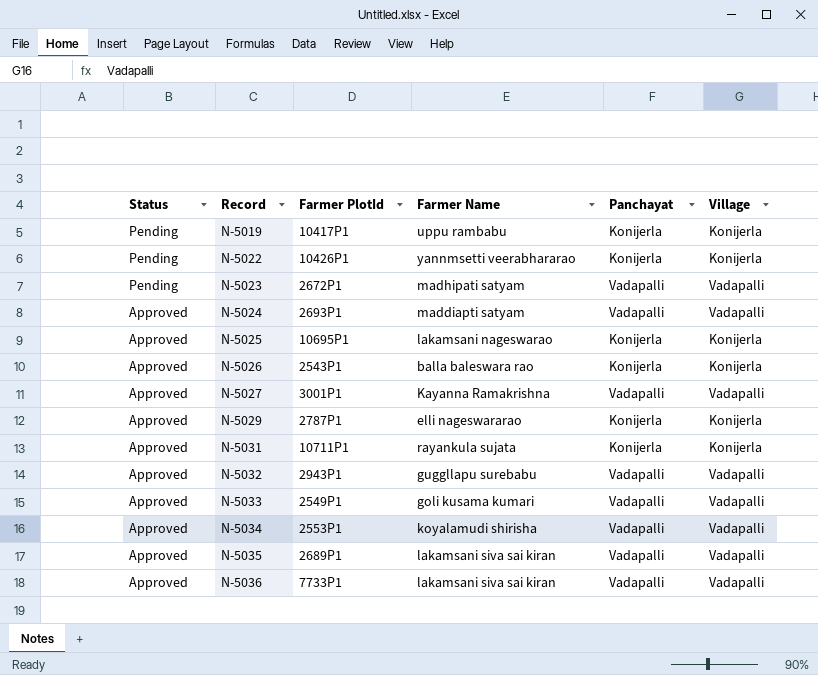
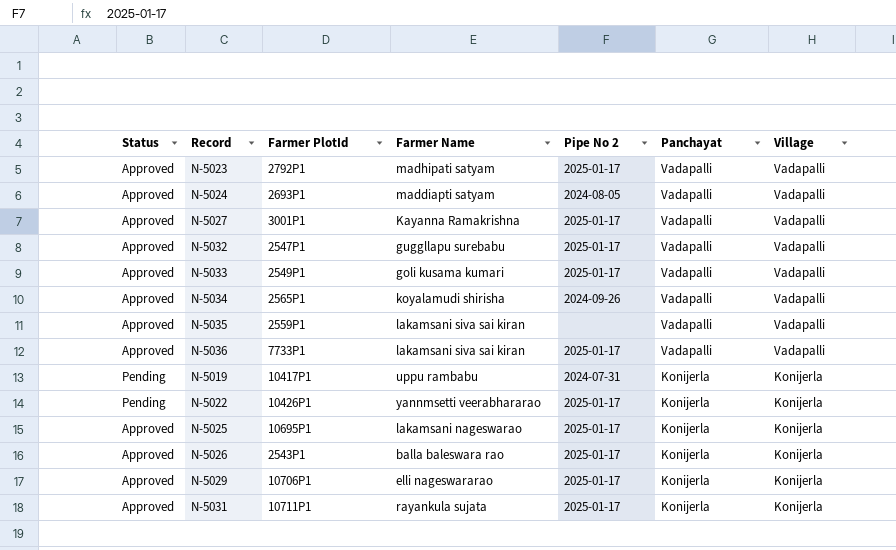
row order: Status descending -> Panchayat descending
column Pipe No 2 | position: none -> 5
N-5023 | Status: Pending -> Approved
N-5023 | Farmer PlotId: 2672P1 -> 2792P1
N-5032 | Farmer PlotId: 2943P1 -> 2547P1
N-5034 | Farmer PlotId: 2553P1 -> 2565P1
N-5035 | Farmer PlotId: 2689P1 -> 2559P1
N-5029 | Farmer PlotId: 2787P1 -> 10706P1

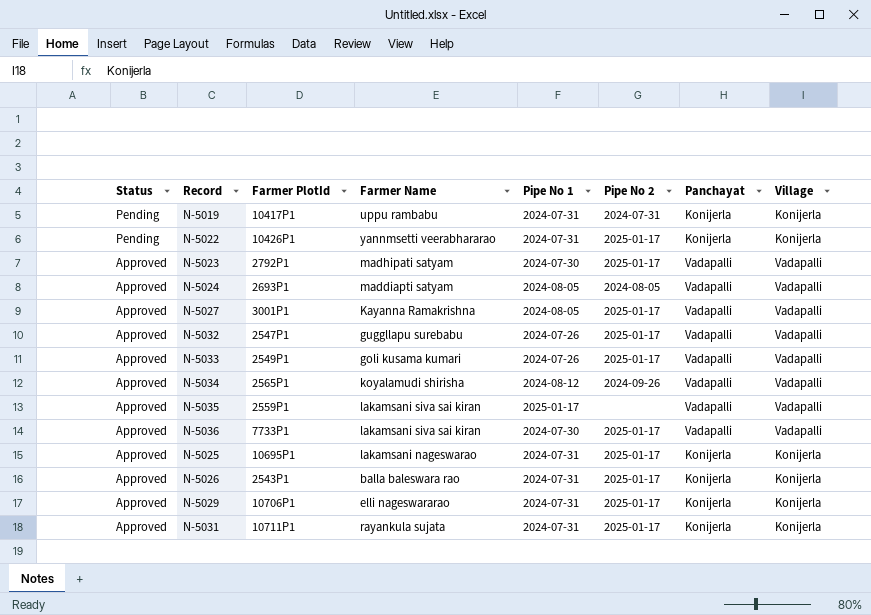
row order: Panchayat descending -> Status descending
column Pipe No 1 | position: none -> 5

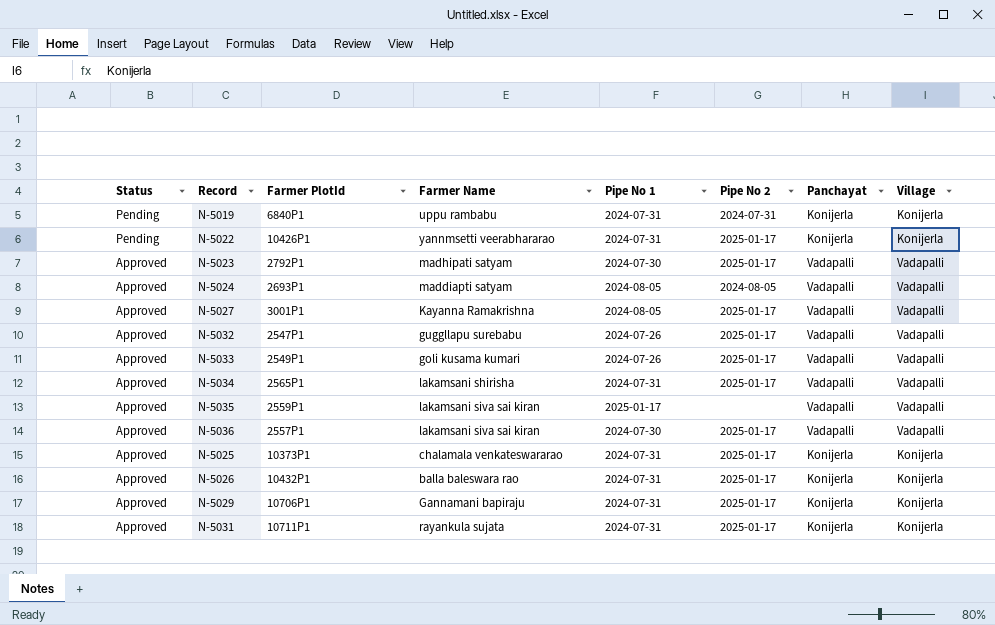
N-5019 | Farmer PlotId: 10417P1 -> 6840P1
N-5034 | Farmer Name: koyalamudi shirisha -> lakamsani shirisha
N-5034 | Pipe No 1: 2024-08-12 -> 2024-07-31
N-5034 | Pipe No 2: 2024-09-26 -> 2025-01-17
N-5036 | Farmer PlotId: 7733P1 -> 2557P1
N-5025 | Farmer PlotId: 10695P1 -> 10373P1
N-5025 | Farmer Name: lakamsani nageswarao -> chalamala venkateswararao
N-5026 | Farmer PlotId: 2543P1 -> 10432P1
N-5029 | Farmer Name: elli nageswararao -> Gannamani bapiraju

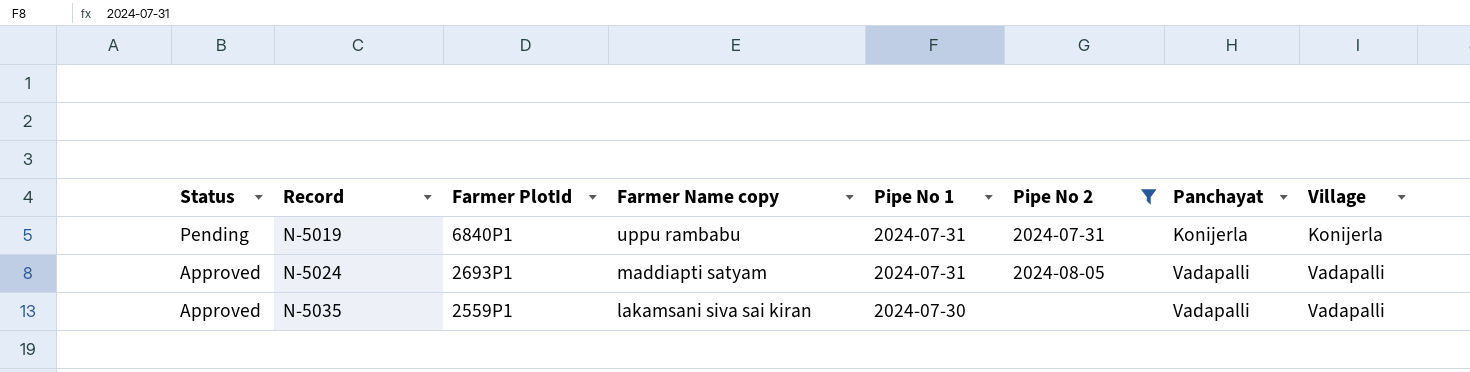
filter: none -> Pipe No 2 != 2025-01-17
column name: Farmer Name -> Farmer Name copy
N-5024 | Pipe No 1: 2024-08-05 -> 2024-07-31
N-5035 | Pipe No 1: 2025-01-17 -> 2024-07-30

